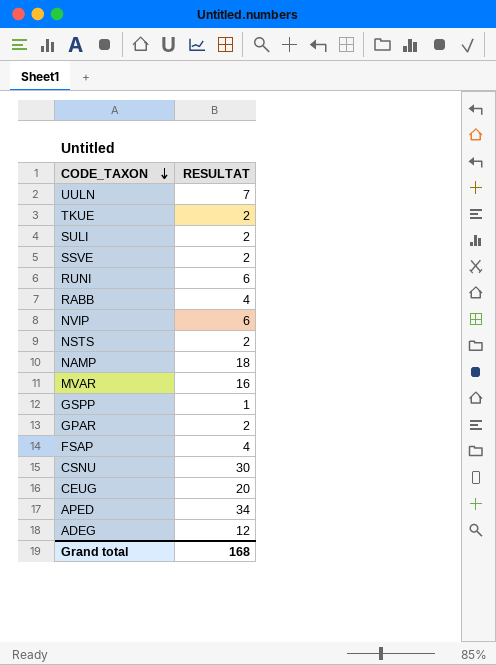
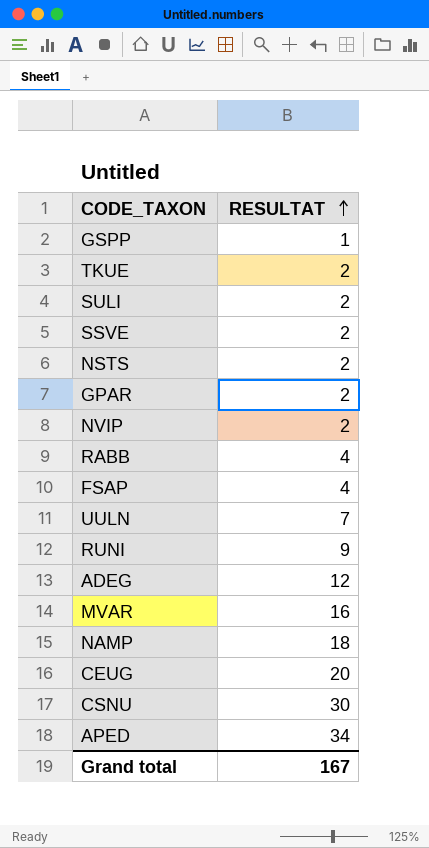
row order: CODE_TAXON descending -> RESULTAT ascending
NVIP | RESULTAT: 6 -> 2
RUNI | RESULTAT: 6 -> 9
Grand total | RESULTAT: 168 -> 167

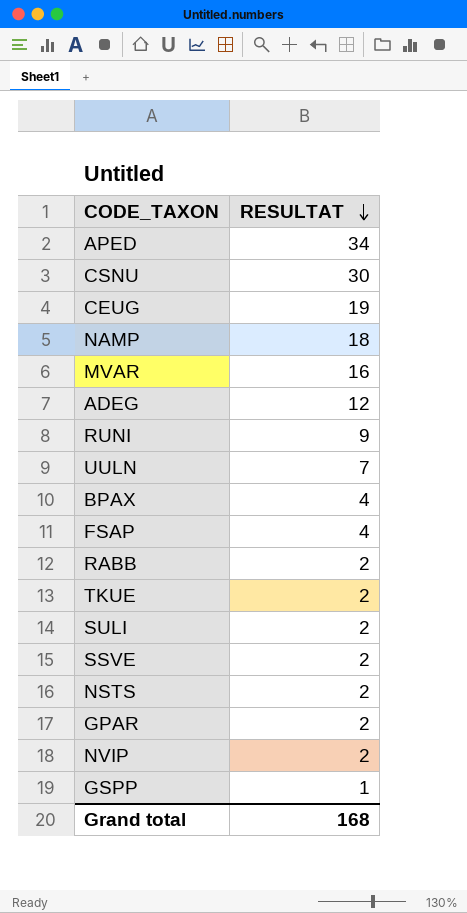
row order: RESULTAT ascending -> RESULTAT descending
CEUG | RESULTAT: 20 -> 19
row BPAX: none -> 4
RABB | RESULTAT: 4 -> 2
Grand total | RESULTAT: 167 -> 168

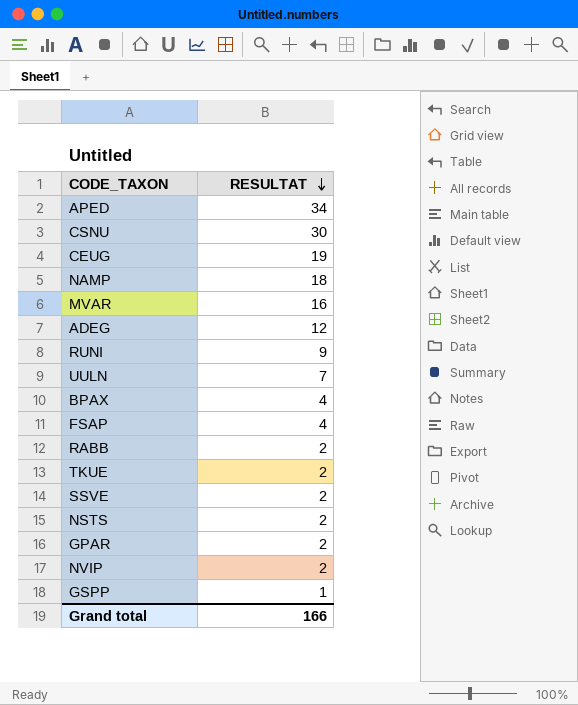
row SULI: 2 -> none
Grand total | RESULTAT: 168 -> 166

